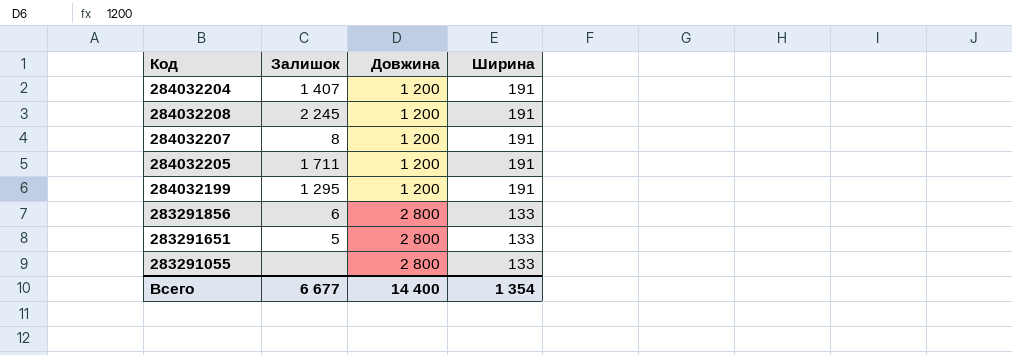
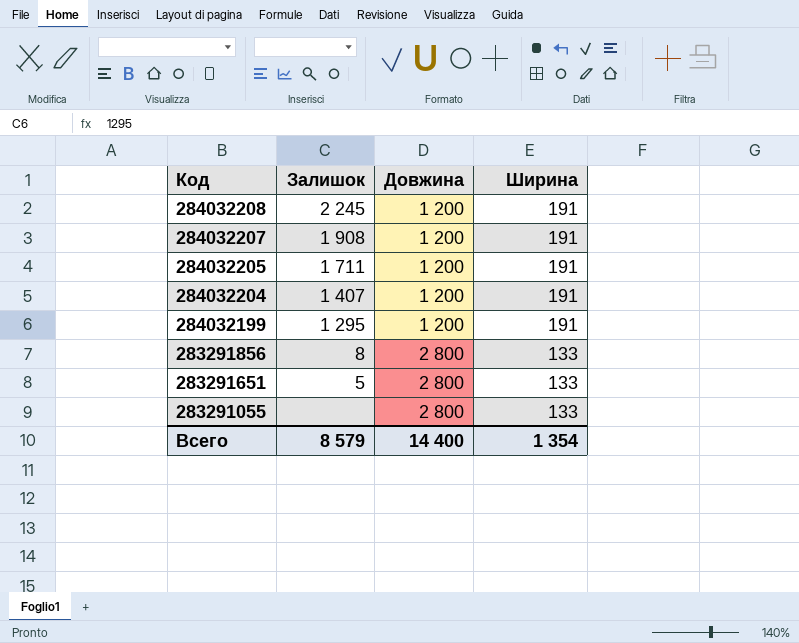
row order: Довжина ascending -> Код descending
284032207 | Залишок: 8 -> 1 908
283291856 | Залишок: 6 -> 8
Всего | Залишок: 6 677 -> 8 579

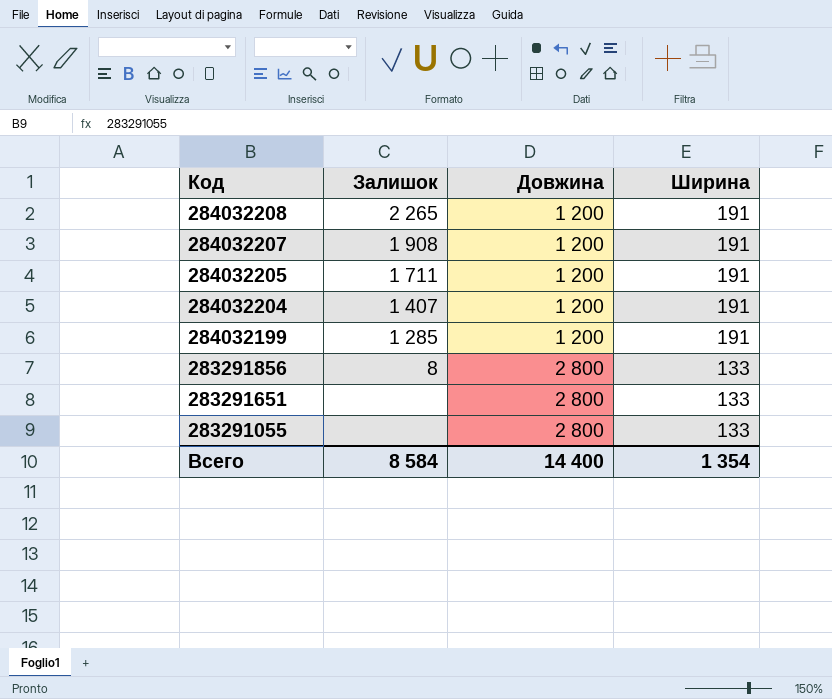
284032208 | Залишок: 2 245 -> 2 265
284032199 | Залишок: 1 295 -> 1 285
283291651 | Залишок: 5 -> none
Всего | Залишок: 8 579 -> 8 584

